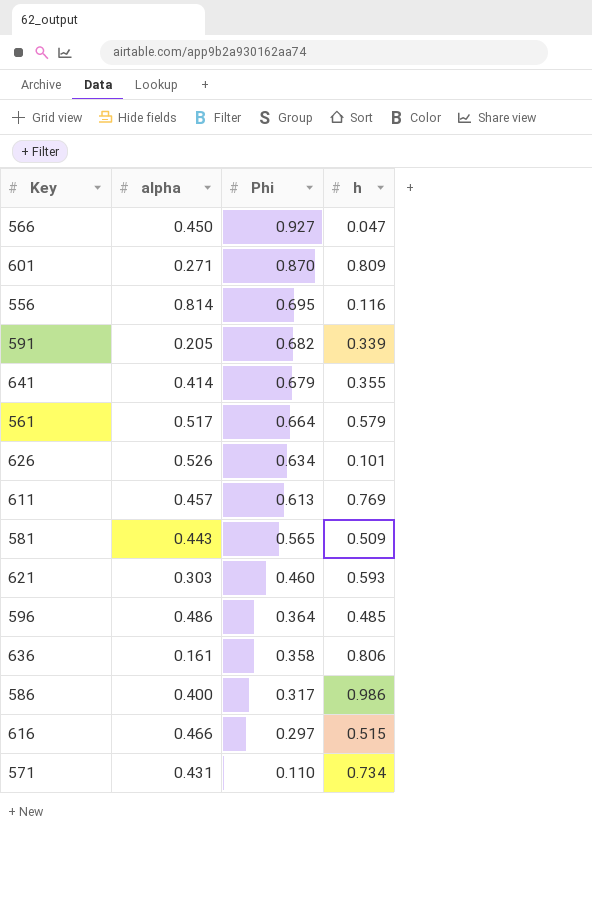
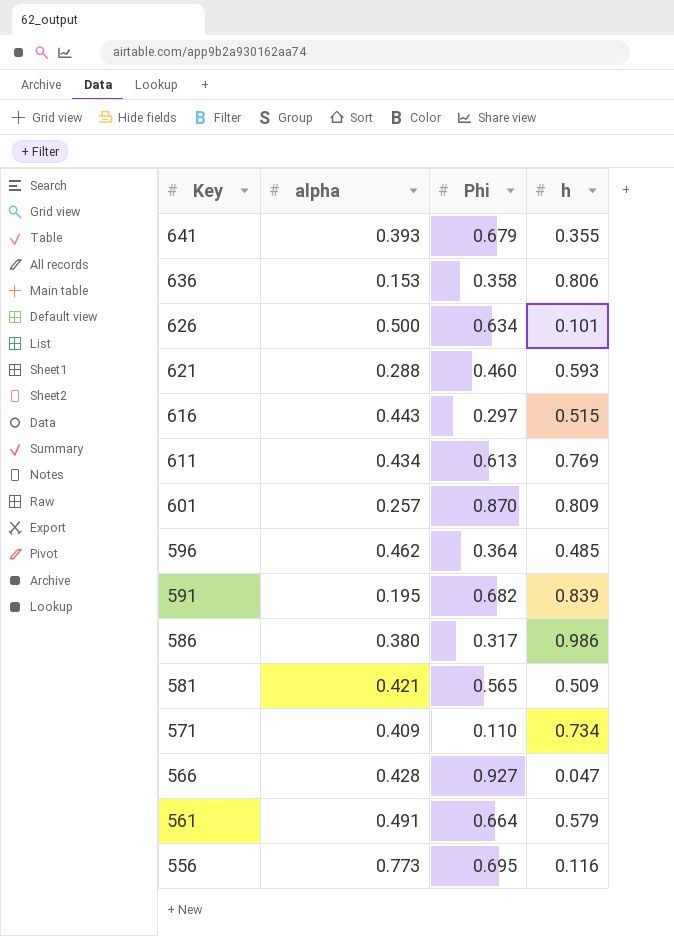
row order: Phi descending -> Key descending
641 | alpha: 0.414 -> 0.393
636 | alpha: 0.161 -> 0.153
626 | alpha: 0.526 -> 0.500
621 | alpha: 0.303 -> 0.288
616 | alpha: 0.466 -> 0.443
611 | alpha: 0.457 -> 0.434
601 | alpha: 0.271 -> 0.257
596 | alpha: 0.486 -> 0.462
591 | alpha: 0.205 -> 0.195
591 | h: 0.339 -> 0.839
586 | alpha: 0.400 -> 0.380
581 | alpha: 0.443 -> 0.421
571 | alpha: 0.431 -> 0.409
566 | alpha: 0.450 -> 0.428
561 | alpha: 0.517 -> 0.491
556 | alpha: 0.814 -> 0.773

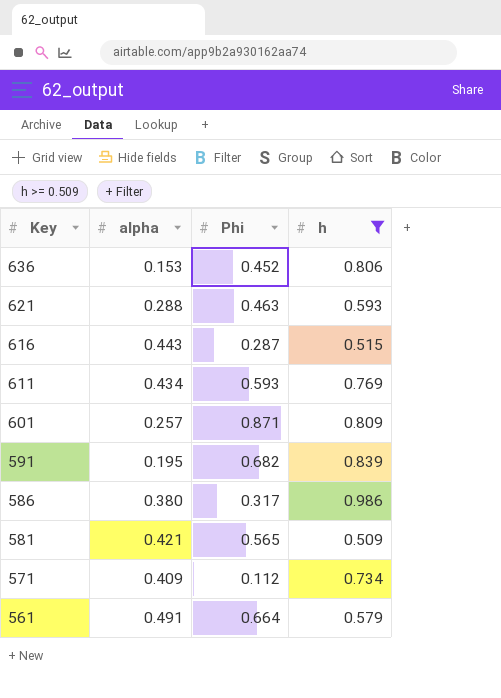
filter: none -> h >= 0.509
636 | Phi: 0.358 -> 0.452
621 | Phi: 0.460 -> 0.463
616 | Phi: 0.297 -> 0.287
611 | Phi: 0.613 -> 0.593
601 | Phi: 0.870 -> 0.871
571 | Phi: 0.110 -> 0.112

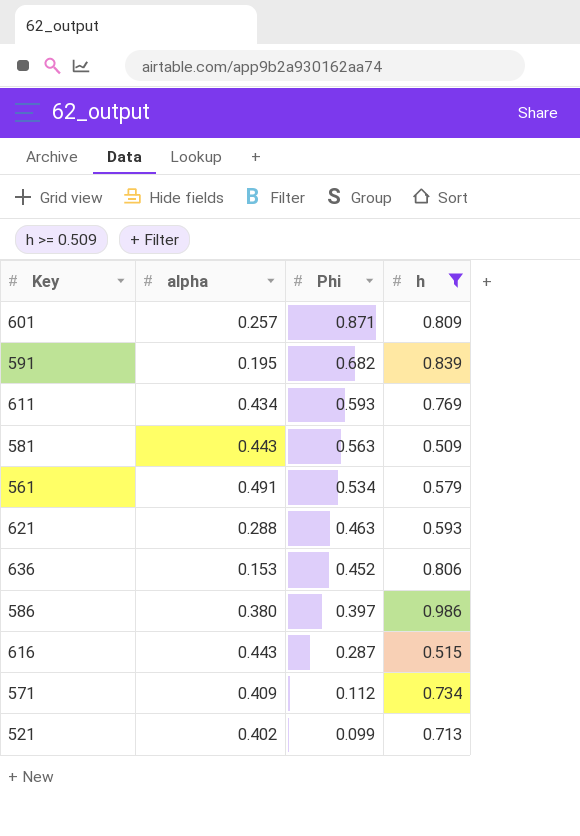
row order: Key descending -> Phi descending
581 | alpha: 0.421 -> 0.443
581 | Phi: 0.565 -> 0.563
561 | Phi: 0.664 -> 0.534
586 | Phi: 0.317 -> 0.397
row 521: none -> 0.402 | 0.099 | 0.713

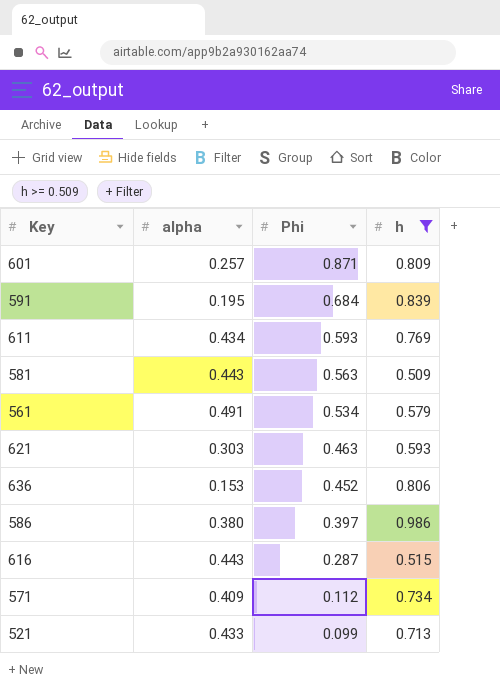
591 | Phi: 0.682 -> 0.684
621 | alpha: 0.288 -> 0.303
521 | alpha: 0.402 -> 0.433

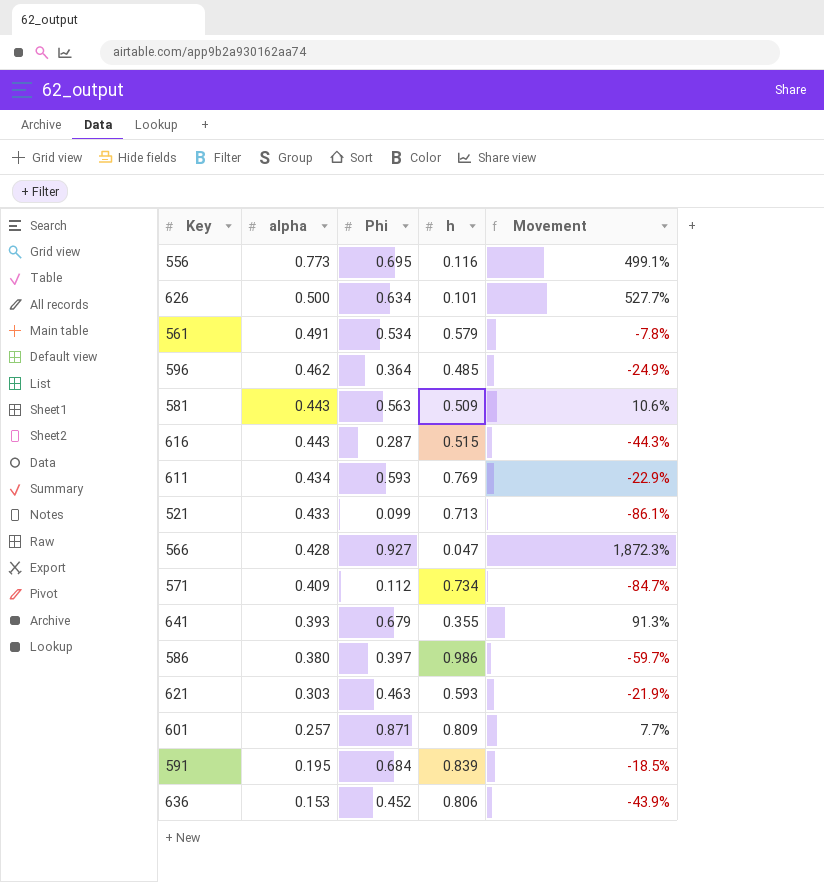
filter: h >= 0.509 -> none
row order: Phi descending -> alpha descending
column Movement | formula: none -> ([Phi] - [h]) / [h]

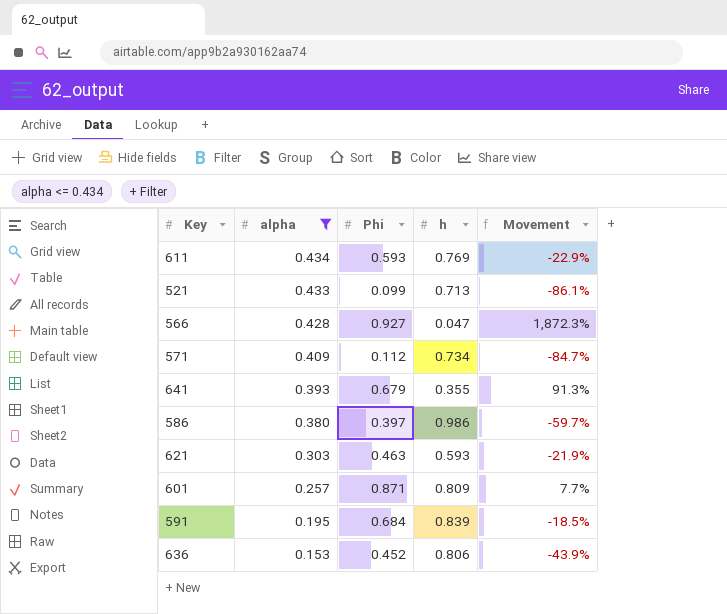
filter: none -> alpha <= 0.434

